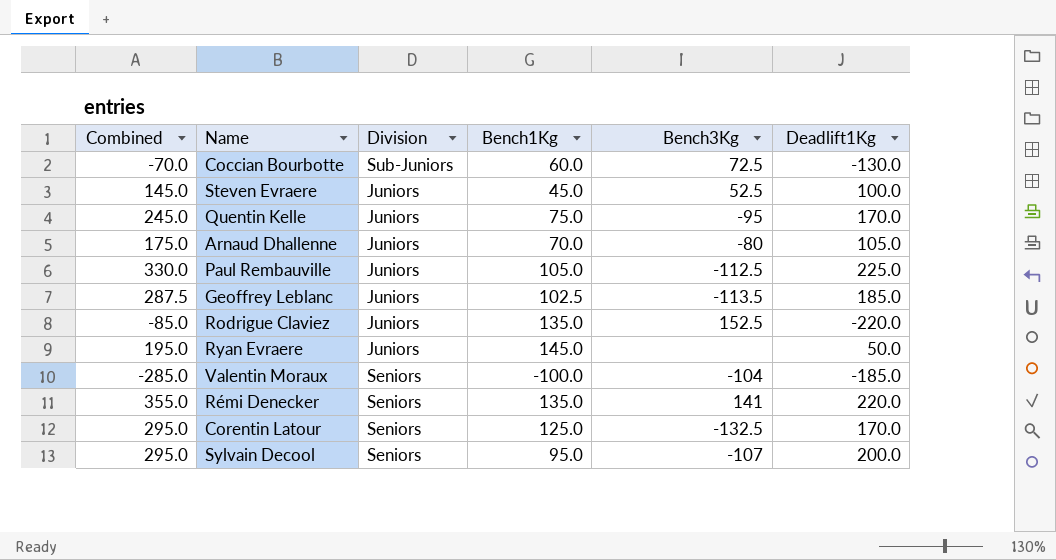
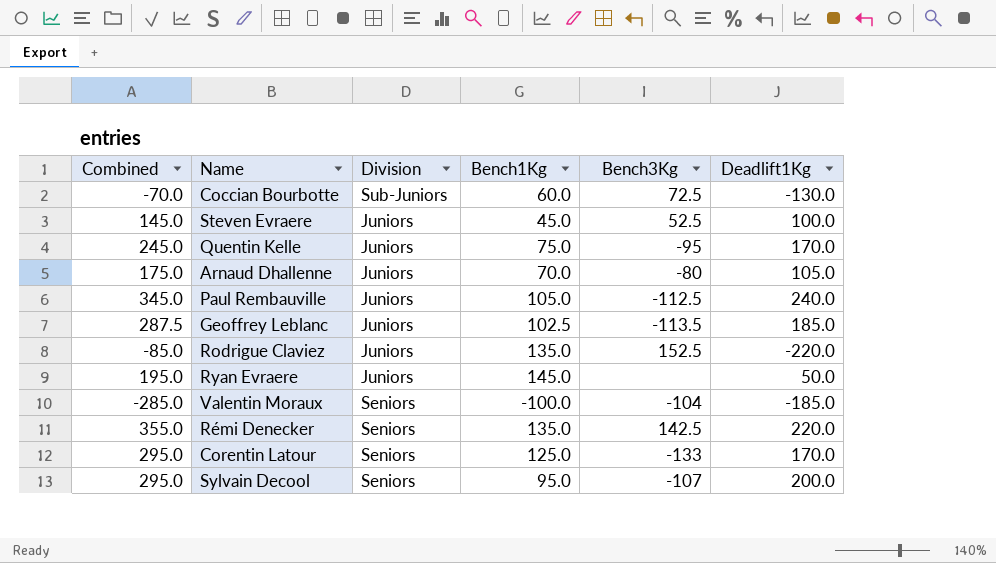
Paul Rembauville | Combined: 330.0 -> 345.0
Paul Rembauville | Deadlift1Kg: 225.0 -> 240.0
Rémi Denecker | Bench3Kg: 141 -> 142.5
Corentin Latour | Bench3Kg: -132.5 -> -133

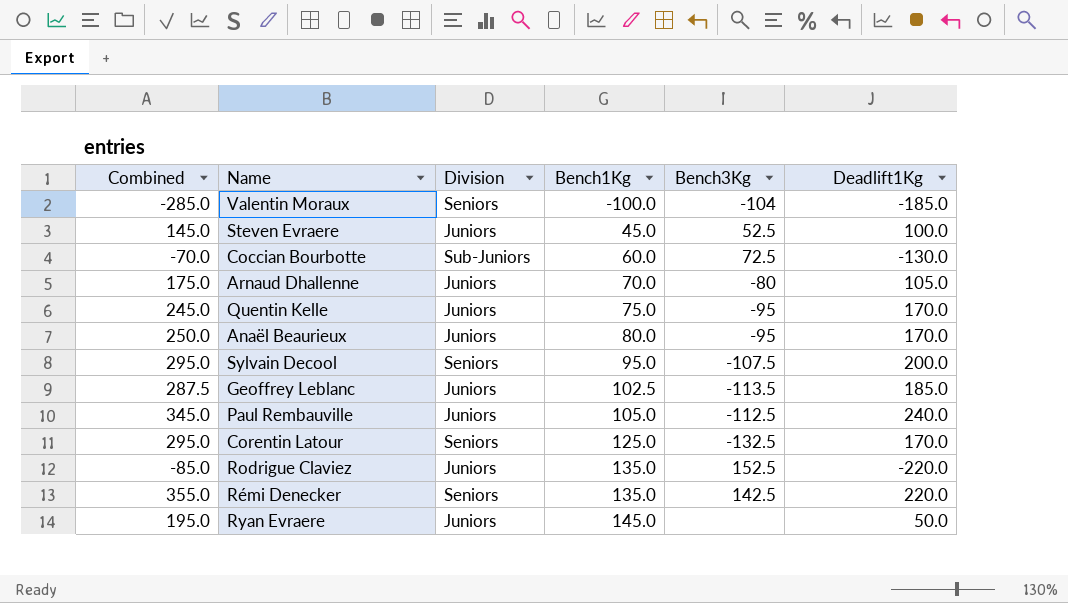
row order: none -> Bench1Kg ascending
row Anaël Beaurieux: none -> 250.0 | Juniors | 80.0 | -95 | 170.0
Sylvain Decool | Bench3Kg: -107 -> -107.5
Corentin Latour | Bench3Kg: -133 -> -132.5

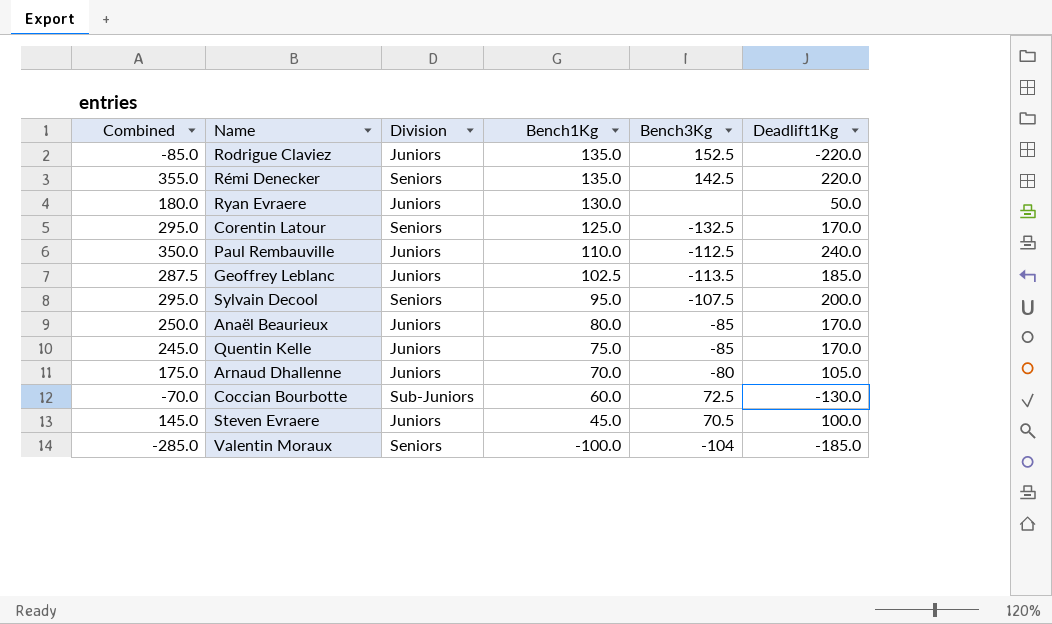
row order: Bench1Kg ascending -> Bench1Kg descending
Ryan Evraere | Combined: 195.0 -> 180.0
Ryan Evraere | Bench1Kg: 145.0 -> 130.0
Paul Rembauville | Combined: 345.0 -> 350.0
Paul Rembauville | Bench1Kg: 105.0 -> 110.0
Anaël Beaurieux | Bench3Kg: -95 -> -85
Quentin Kelle | Bench3Kg: -95 -> -85
Steven Evraere | Bench3Kg: 52.5 -> 70.5

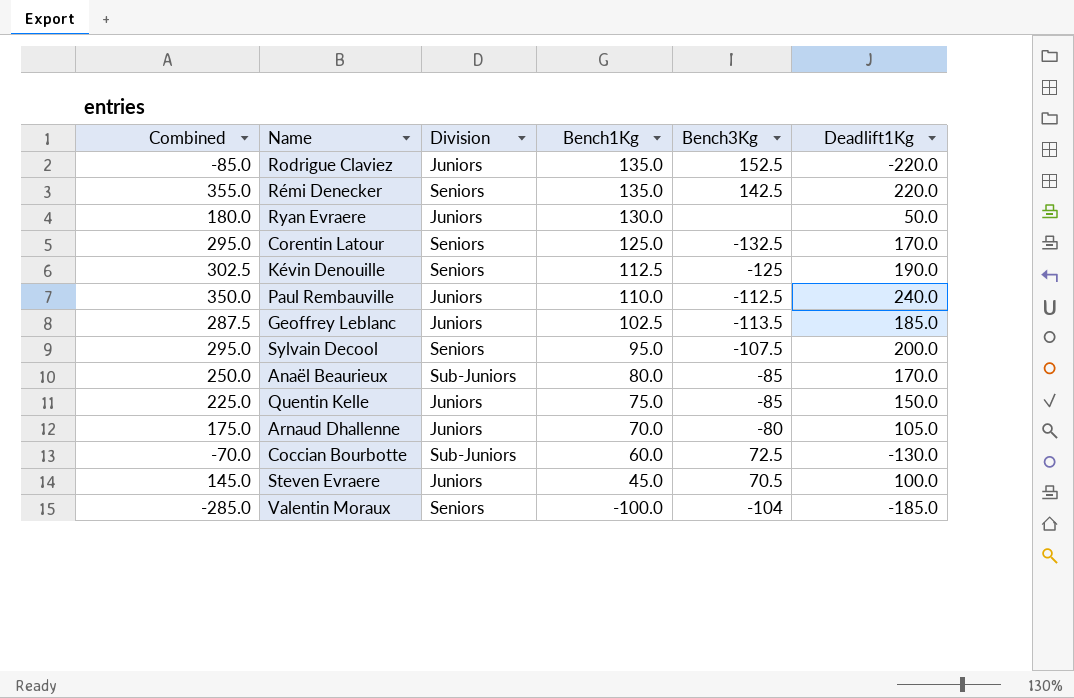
row Kévin Denouille: none -> 302.5 | Seniors | 112.5 | -125 | 190.0
Anaël Beaurieux | Division: Juniors -> Sub-Juniors
Quentin Kelle | Combined: 245.0 -> 225.0
Quentin Kelle | Deadlift1Kg: 170.0 -> 150.0

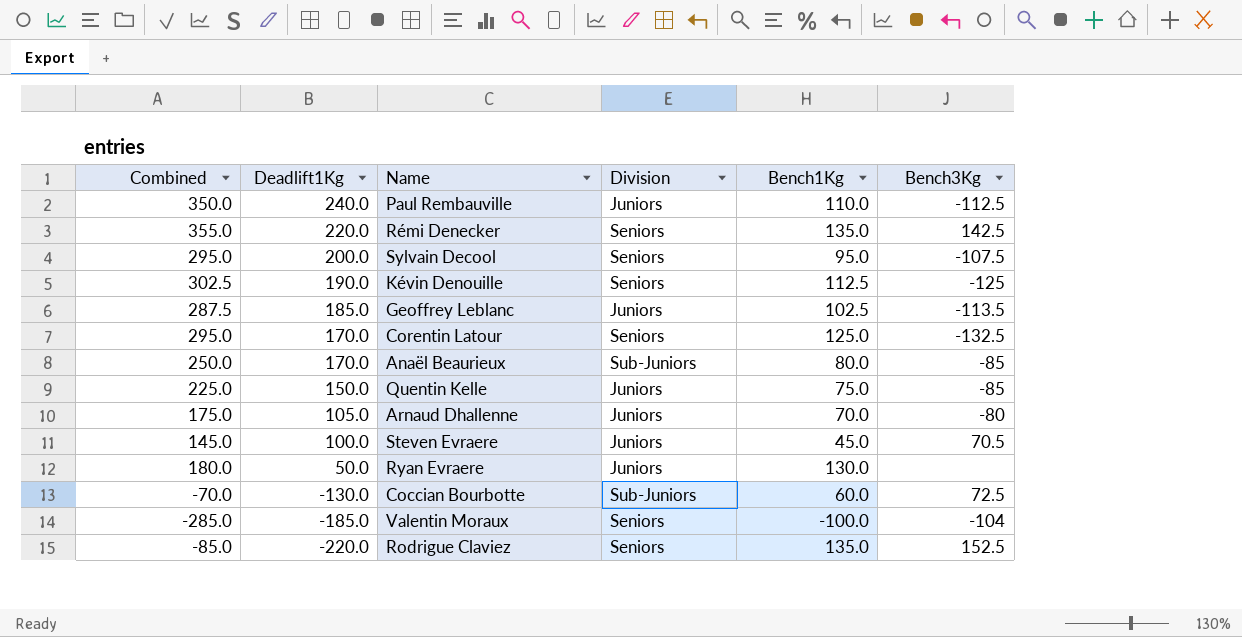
row order: Bench1Kg descending -> Deadlift1Kg descending
column Deadlift1Kg | position: 6 -> 2
Rodrigue Claviez | Division: Juniors -> Seniors

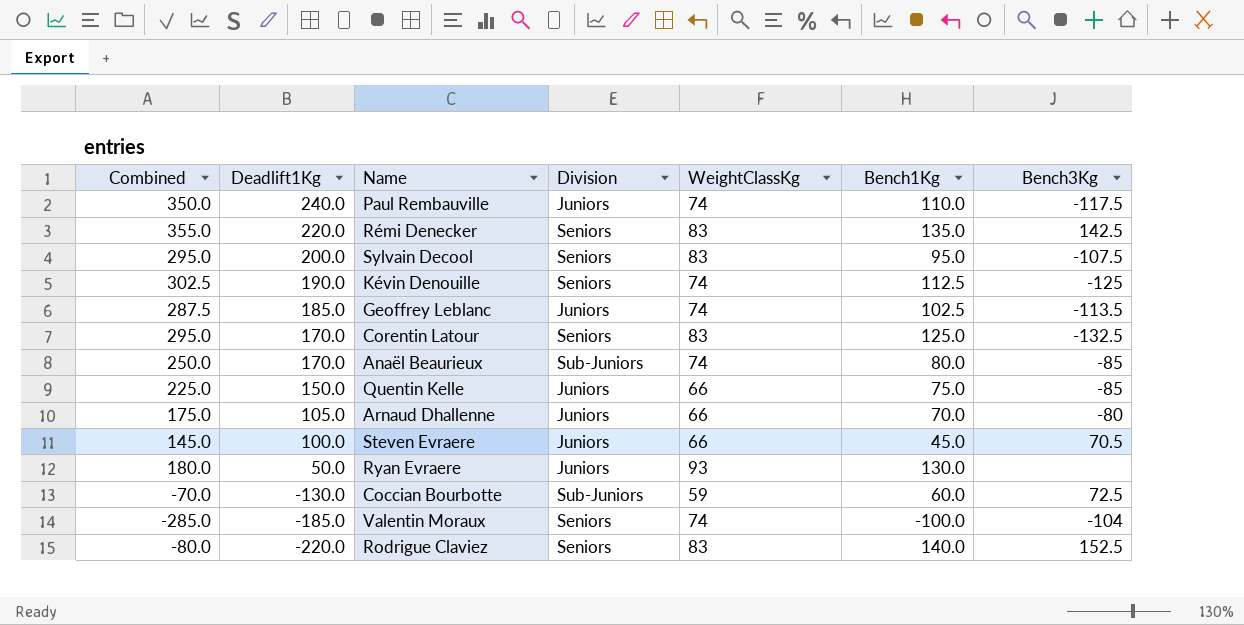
column WeightClassKg | position: none -> 5
Paul Rembauville | Bench3Kg: -112.5 -> -117.5
Rodrigue Claviez | Combined: -85.0 -> -80.0
Rodrigue Claviez | Bench1Kg: 135.0 -> 140.0

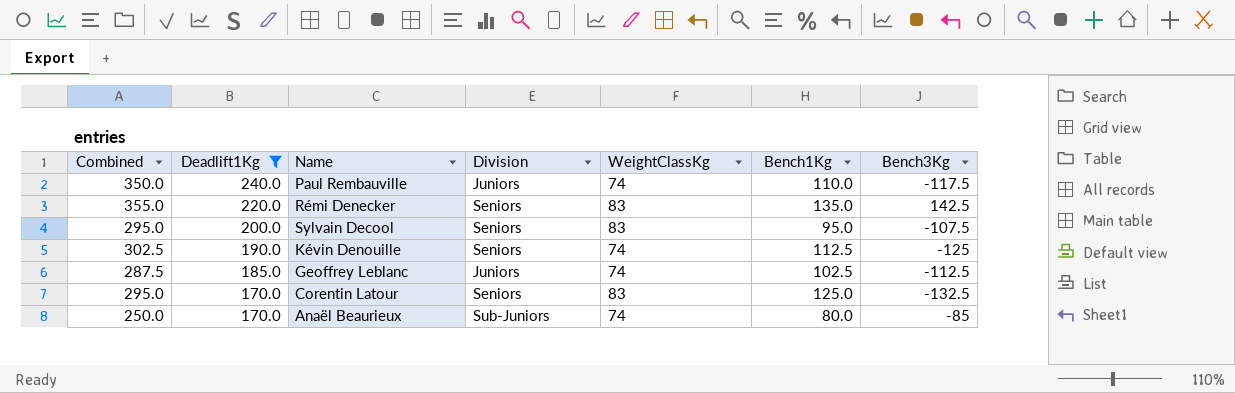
filter: none -> Deadlift1Kg >= 170.0
Geoffrey Leblanc | Bench3Kg: -113.5 -> -112.5

